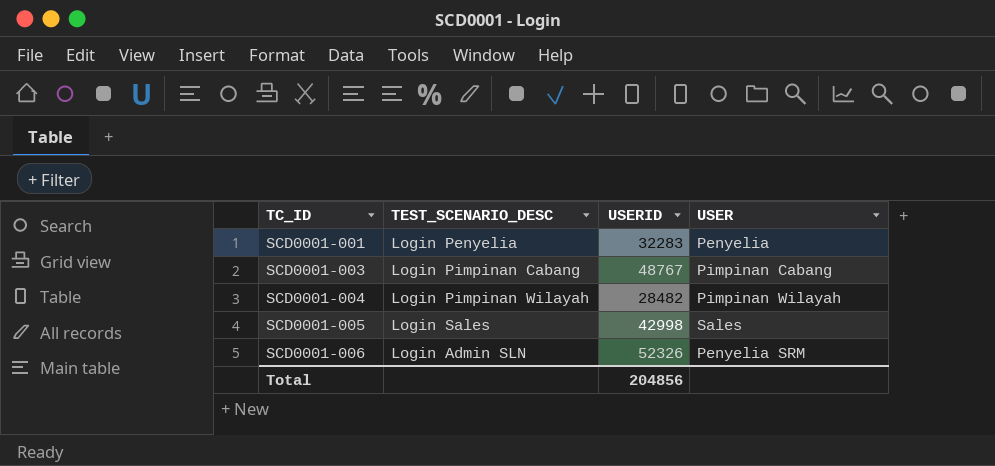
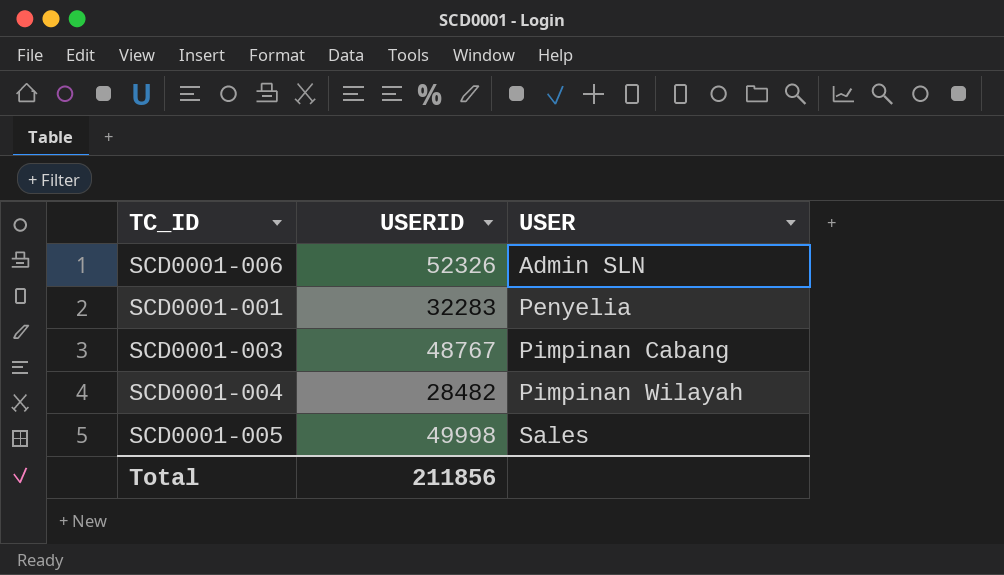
row order: TC_ID ascending -> USER ascending
column TEST_SCENARIO_DESC | position: 2 -> none
SCD0001-006 | USER: Penyelia SRM -> Admin SLN
SCD0001-005 | USERID: 42998 -> 49998
Total | USERID: 204856 -> 211856

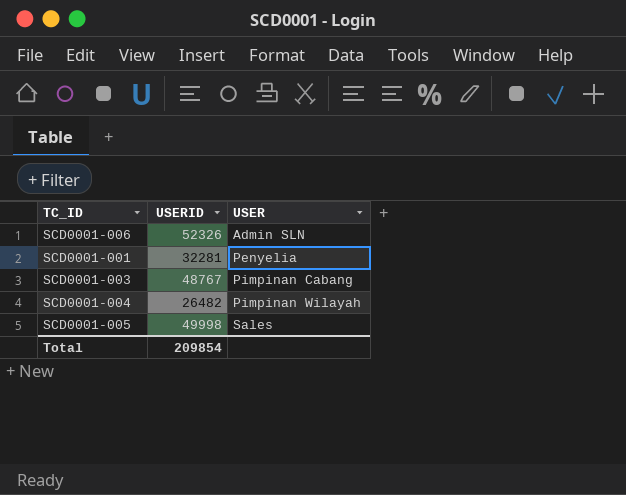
SCD0001-001 | USERID: 32283 -> 32281
SCD0001-004 | USERID: 28482 -> 26482
Total | USERID: 211856 -> 209854

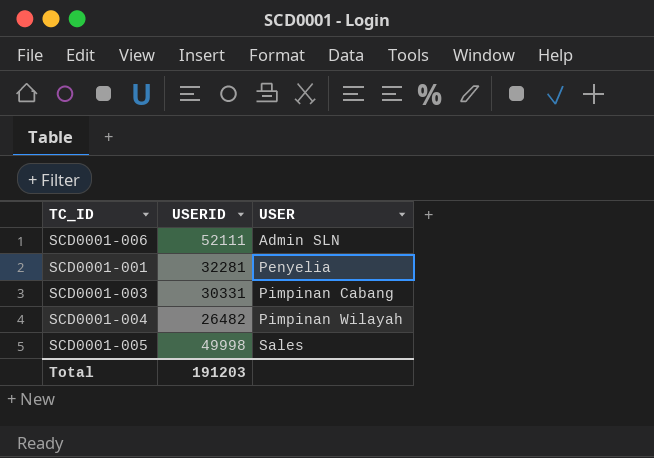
SCD0001-006 | USERID: 52326 -> 52111
SCD0001-003 | USERID: 48767 -> 30331
Total | USERID: 209854 -> 191203

